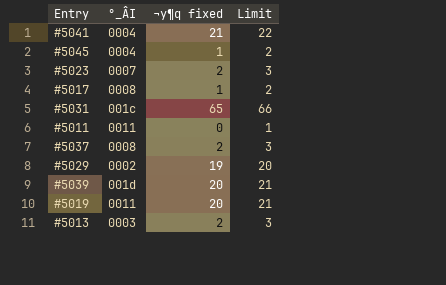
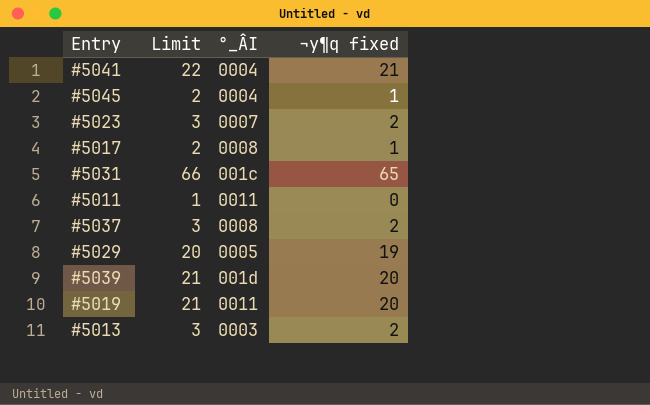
column Limit | position: 4 -> 2
#5029 | °_ÂI: 0002 -> 0005

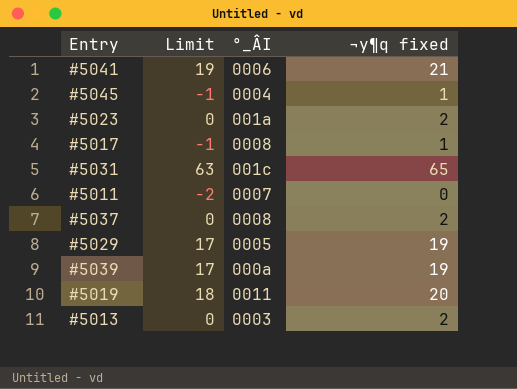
column Limit | formula: [¬y¶q fixed] + 1 -> [¬y¶q fixed] - 2
#5041 | °_ÂI: 0004 -> 0006
#5023 | °_ÂI: 0007 -> 001a
#5011 | °_ÂI: 0011 -> 0007
#5039 | °_ÂI: 001d -> 000a
#5039 | ¬y¶q fixed: 20 -> 19

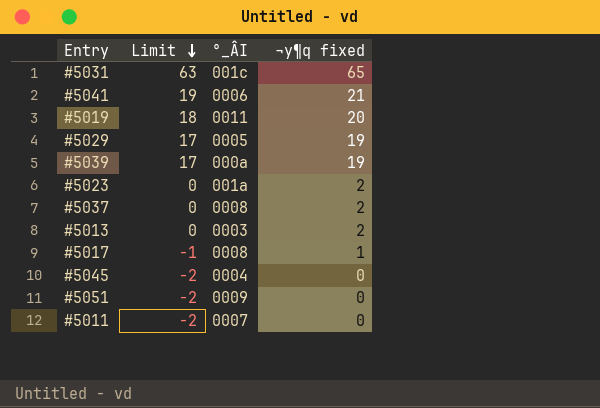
row order: none -> Limit descending
#5045 | Limit: -1 -> -2
#5045 | ¬y¶q fixed: 1 -> 0
row #5051: none -> -2 | 0009 | 0

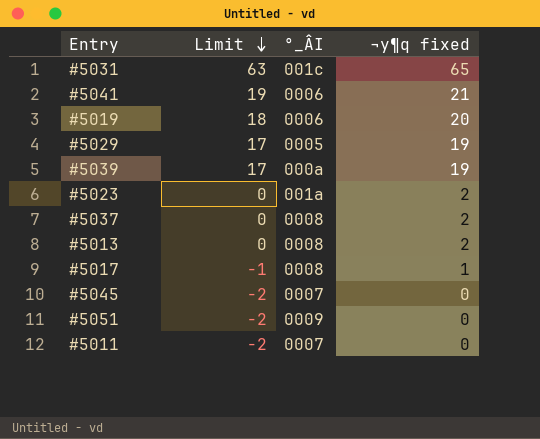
#5019 | °_ÂI: 0011 -> 0006
#5013 | °_ÂI: 0003 -> 0008
#5045 | °_ÂI: 0004 -> 0007

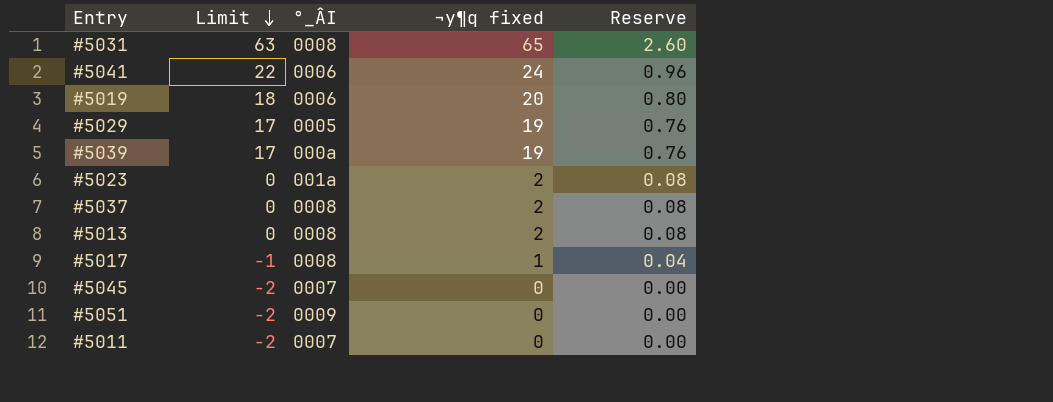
column Reserve | formula: none -> [¬y¶q fixed] * 0.04
#5031 | °_ÂI: 001c -> 0008
#5041 | Limit: 19 -> 22
#5041 | ¬y¶q fixed: 21 -> 24

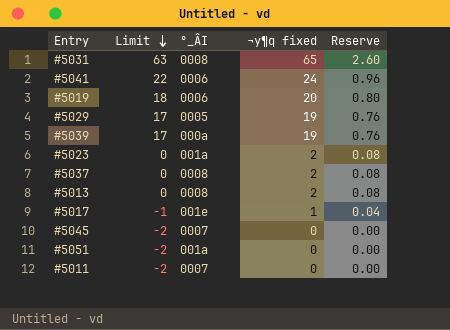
#5017 | °_ÂI: 0008 -> 001e
#5051 | °_ÂI: 0009 -> 001a

